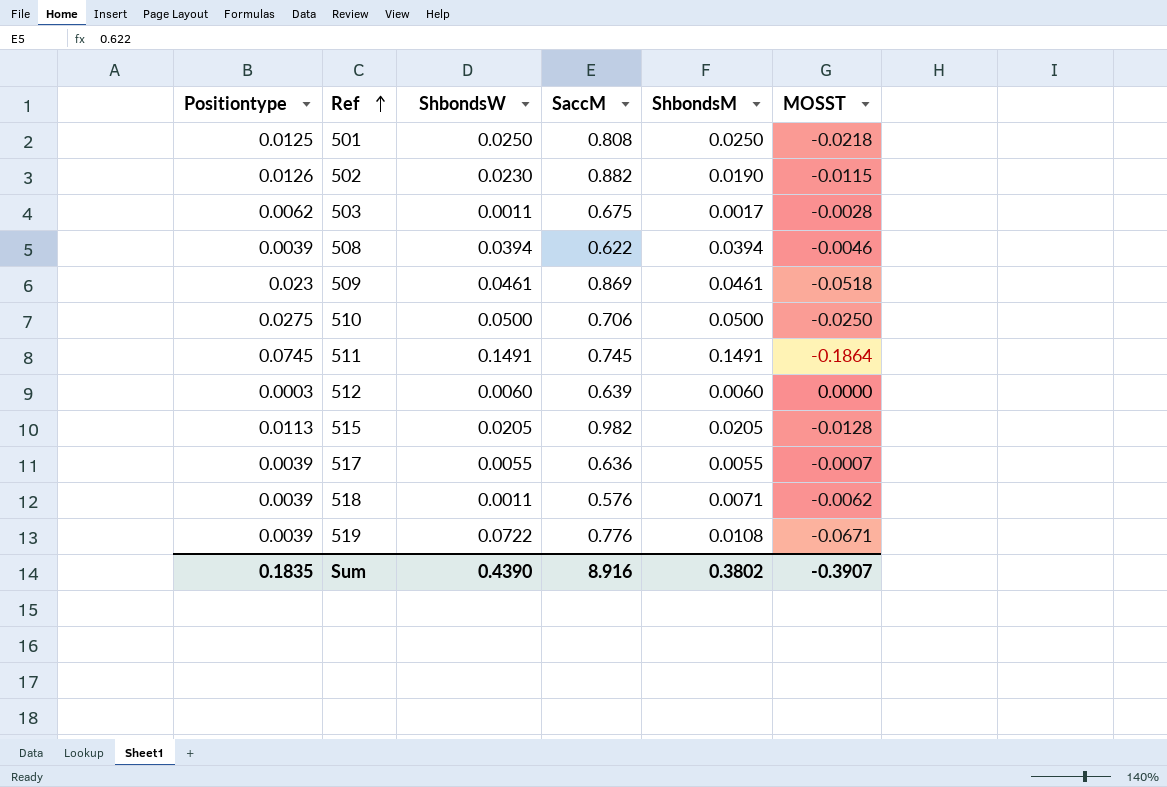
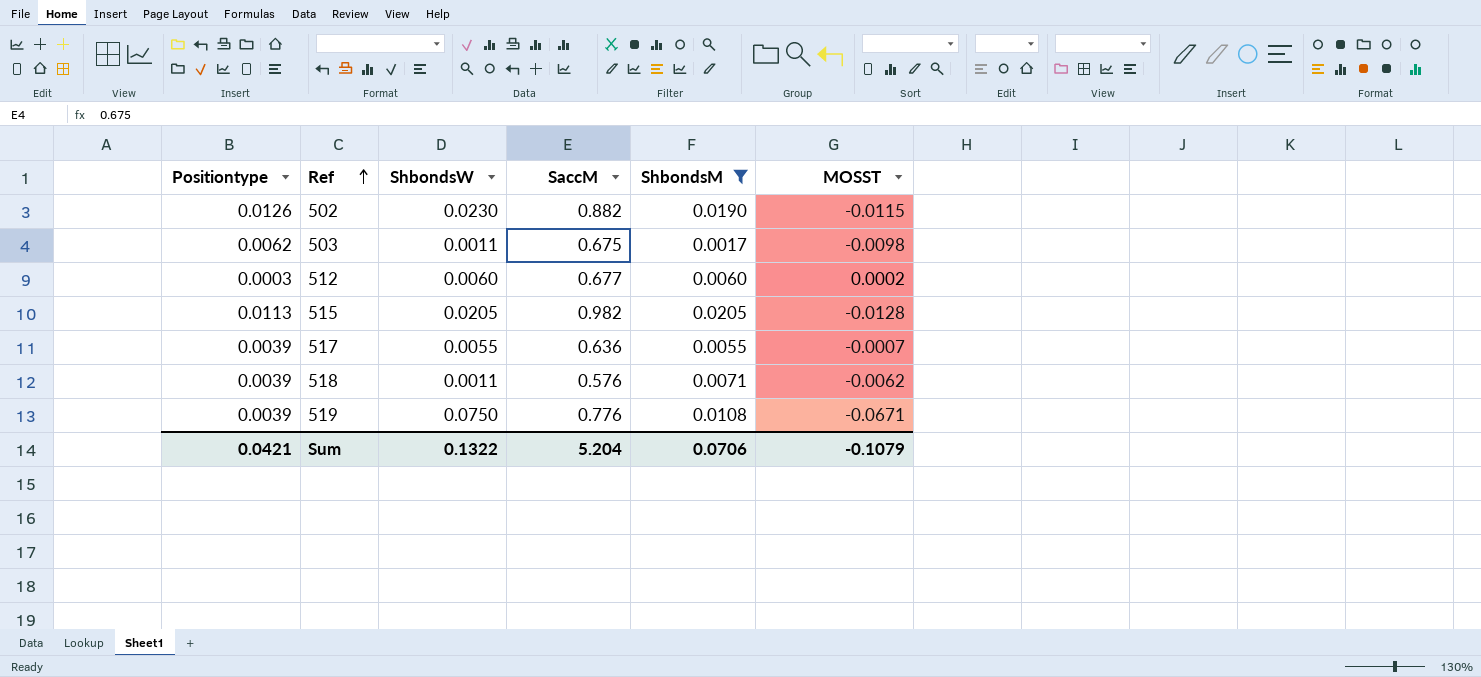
filter: none -> ShbondsM <= 0.0205
503 | MOSST: -0.0028 -> -0.0098
512 | SaccM: 0.639 -> 0.677
512 | MOSST: 0.0000 -> 0.0002
519 | ShbondsW: 0.0722 -> 0.0750
Sum | Positiontype: 0.1835 -> 0.0421
Sum | ShbondsW: 0.4390 -> 0.1322
Sum | SaccM: 8.916 -> 5.204
Sum | ShbondsM: 0.3802 -> 0.0706
Sum | MOSST: -0.3907 -> -0.1079

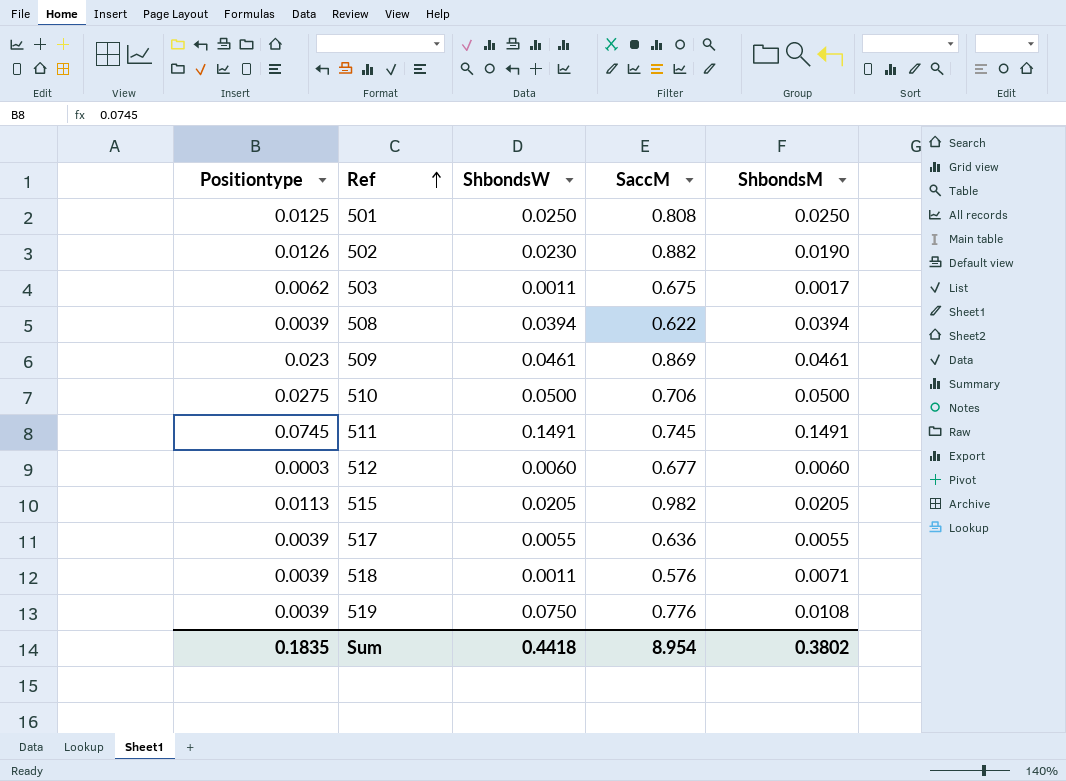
filter: ShbondsM <= 0.0205 -> none
column MOSST | position: 6 -> none
Sum | Positiontype: 0.0421 -> 0.1835
Sum | ShbondsW: 0.1322 -> 0.4418
Sum | SaccM: 5.204 -> 8.954
Sum | ShbondsM: 0.0706 -> 0.3802

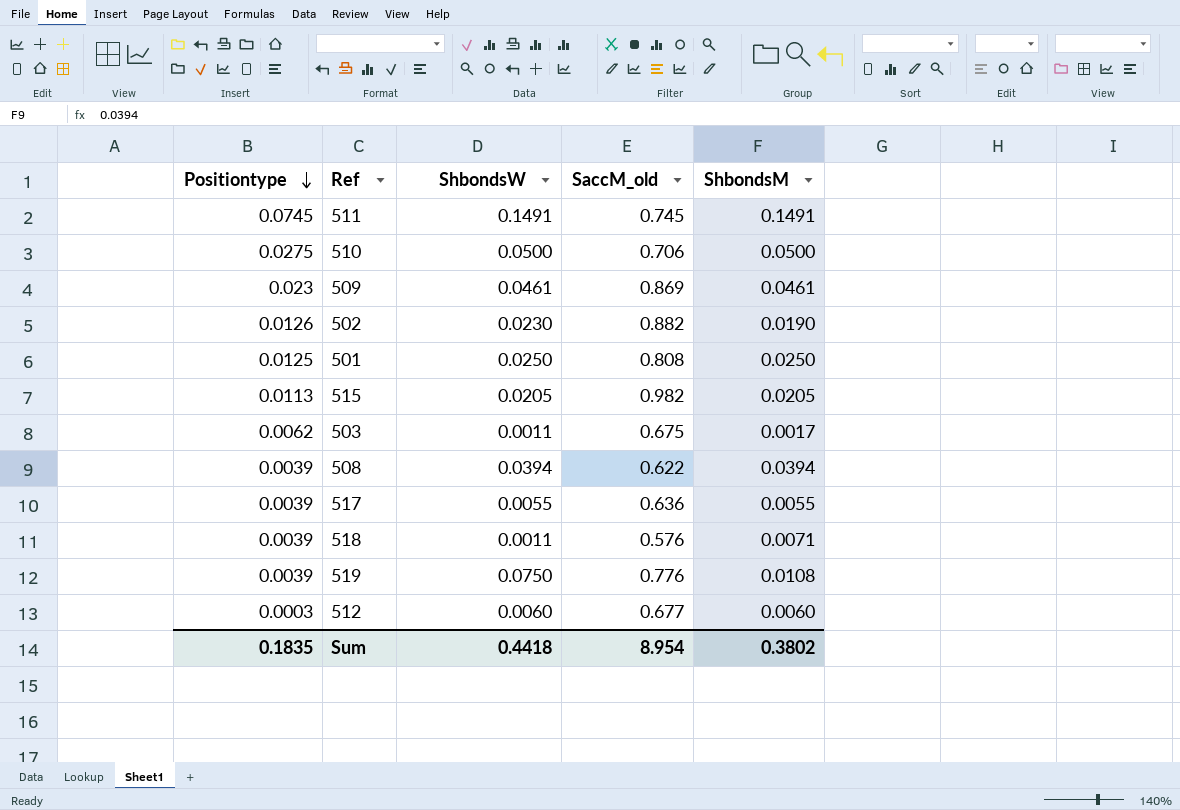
row order: Ref ascending -> Positiontype descending
column name: SaccM -> SaccM_old

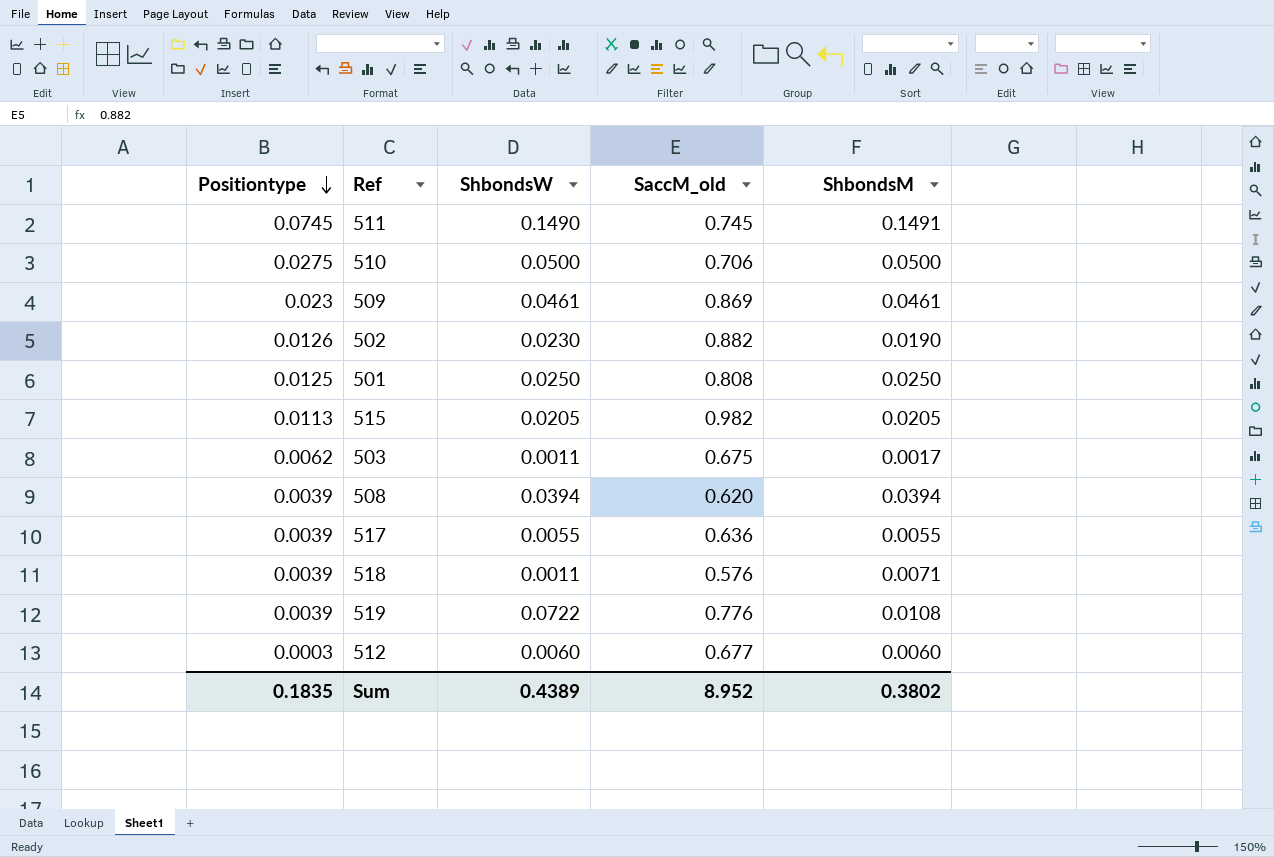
511 | ShbondsW: 0.1491 -> 0.1490
508 | SaccM_old: 0.622 -> 0.620
519 | ShbondsW: 0.0750 -> 0.0722
Sum | ShbondsW: 0.4418 -> 0.4389
Sum | SaccM_old: 8.954 -> 8.952

